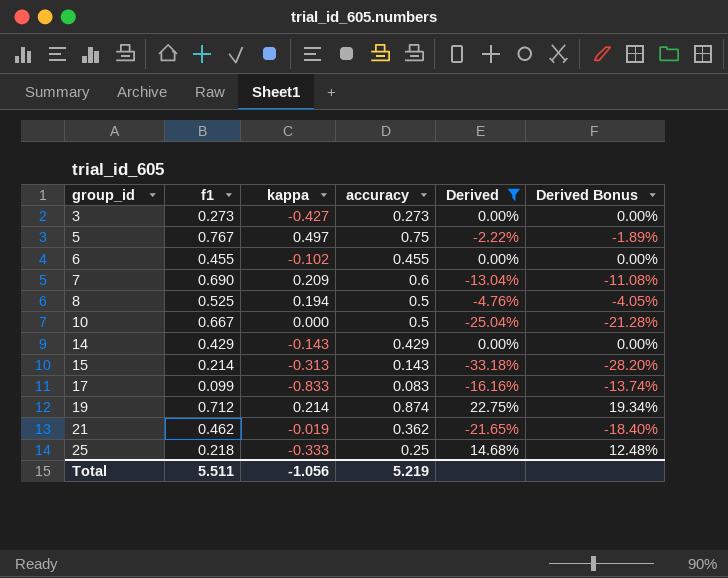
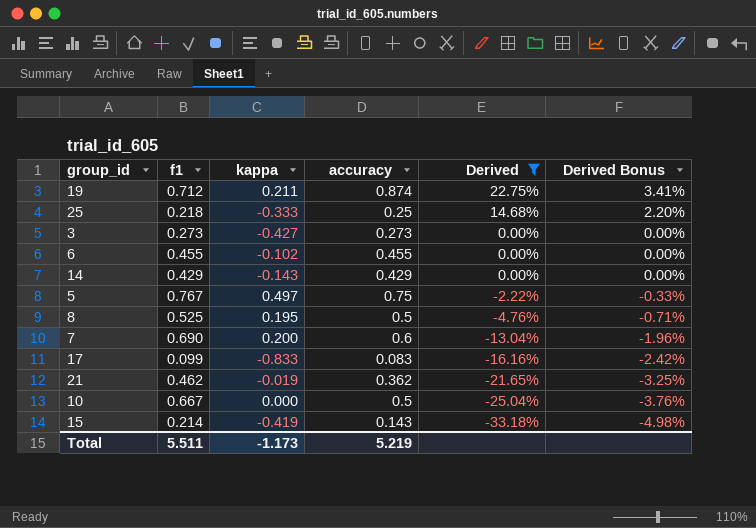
row order: group_id ascending -> Derived descending
column Derived Bonus | formula: [Derived] * 0.85 -> [Derived] * 0.15
19 | kappa: 0.214 -> 0.211
8 | kappa: 0.194 -> 0.195
7 | kappa: 0.209 -> 0.200
15 | kappa: -0.313 -> -0.419
Total | kappa: -1.056 -> -1.173

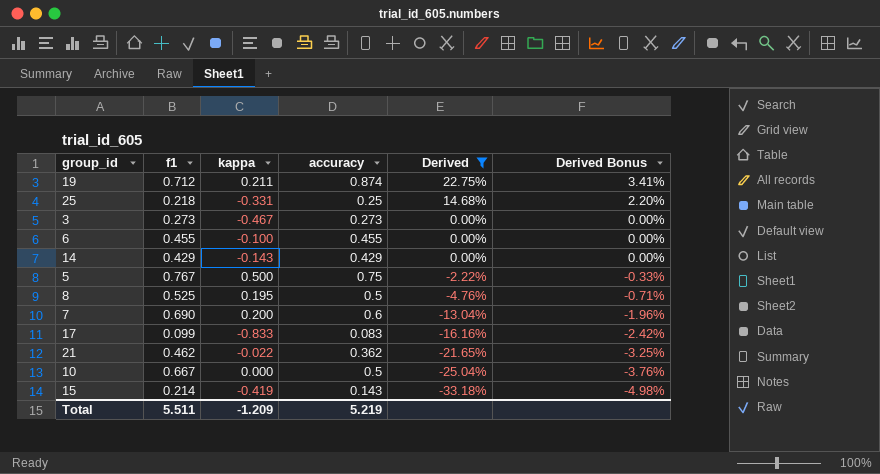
25 | kappa: -0.333 -> -0.331
3 | kappa: -0.427 -> -0.467
6 | kappa: -0.102 -> -0.100
5 | kappa: 0.497 -> 0.500
21 | kappa: -0.019 -> -0.022
Total | kappa: -1.173 -> -1.209

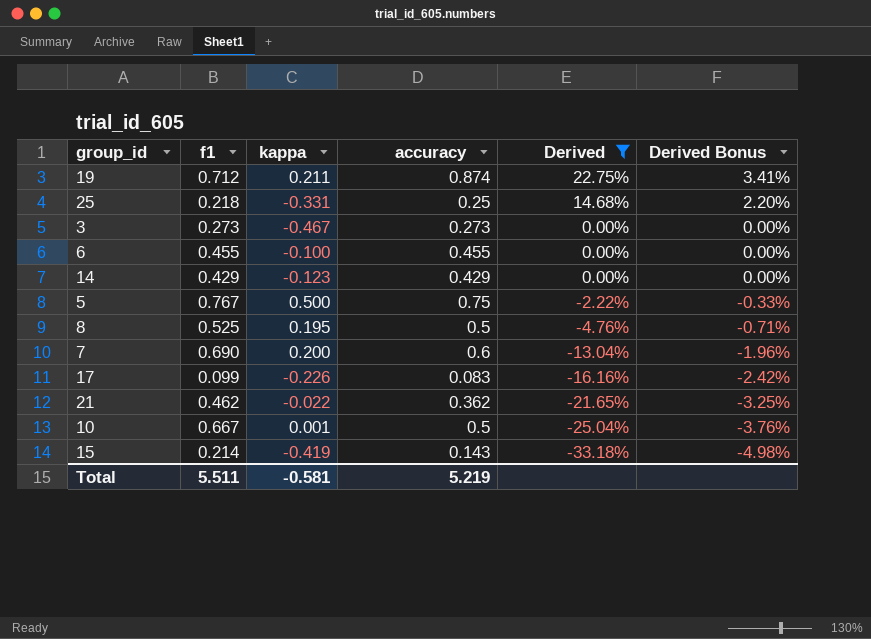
14 | kappa: -0.143 -> -0.123
17 | kappa: -0.833 -> -0.226
10 | kappa: 0.000 -> 0.001
Total | kappa: -1.209 -> -0.581

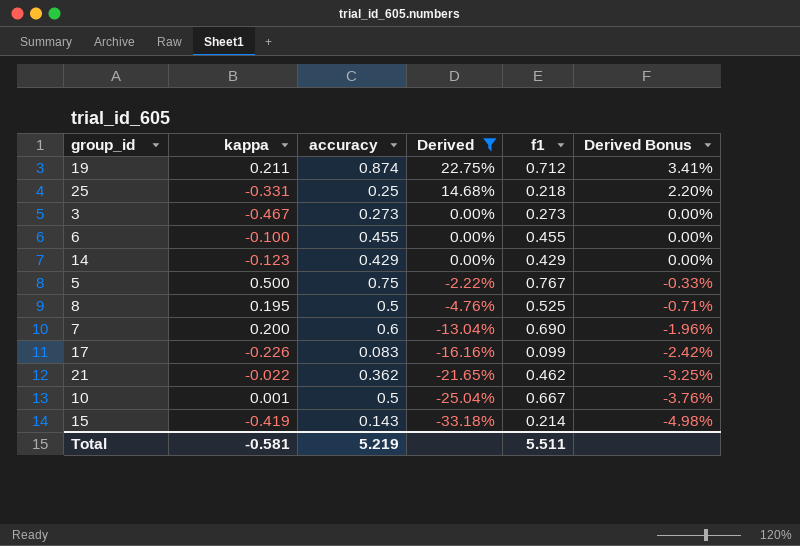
column f1 | position: 2 -> 5

